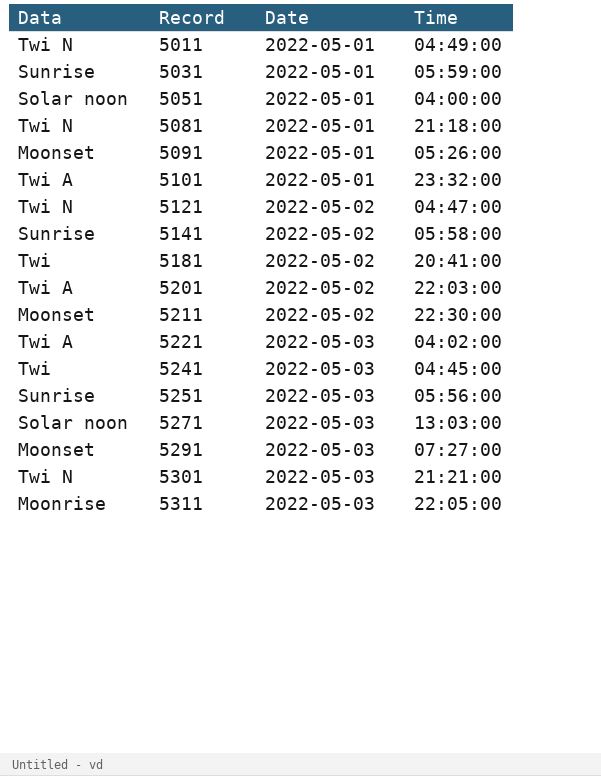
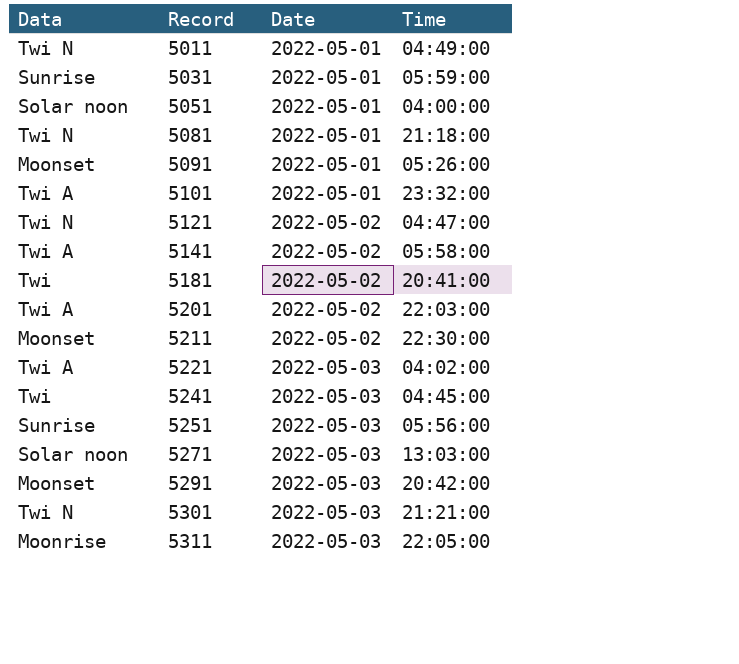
5141 | Data: Sunrise -> Twi A
5291 | Time: 07:27:00 -> 20:42:00

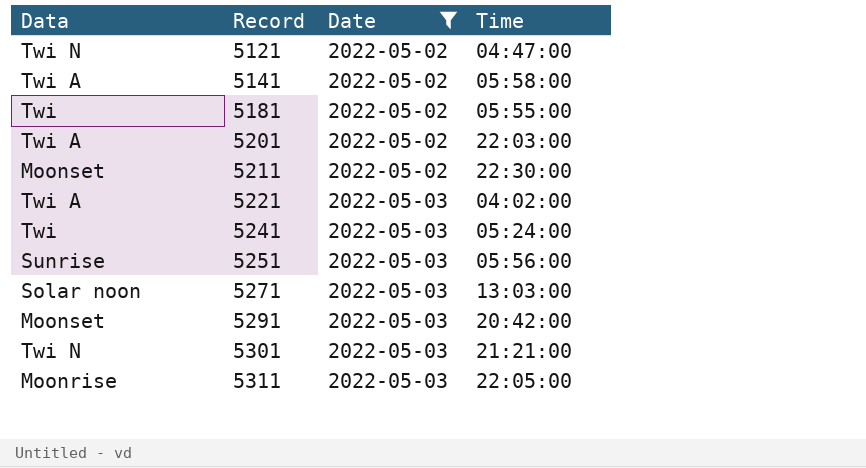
filter: none -> Date != 2022-05-01
5181 | Time: 20:41:00 -> 05:55:00
5241 | Time: 04:45:00 -> 05:24:00

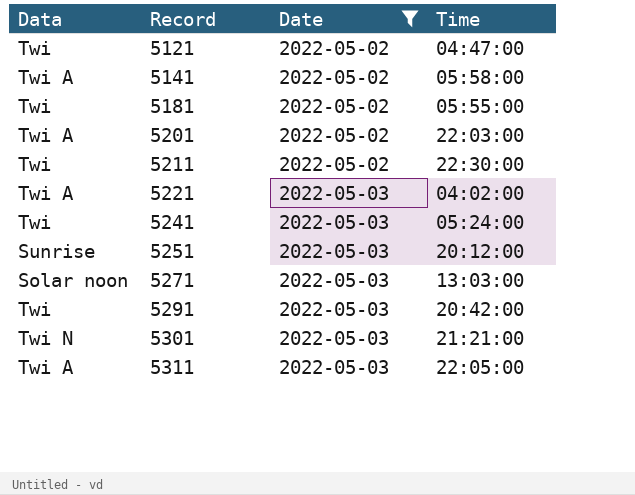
5121 | Data: Twi N -> Twi
5211 | Data: Moonset -> Twi
5251 | Time: 05:56:00 -> 20:12:00
5291 | Data: Moonset -> Twi
5311 | Data: Moonrise -> Twi A

